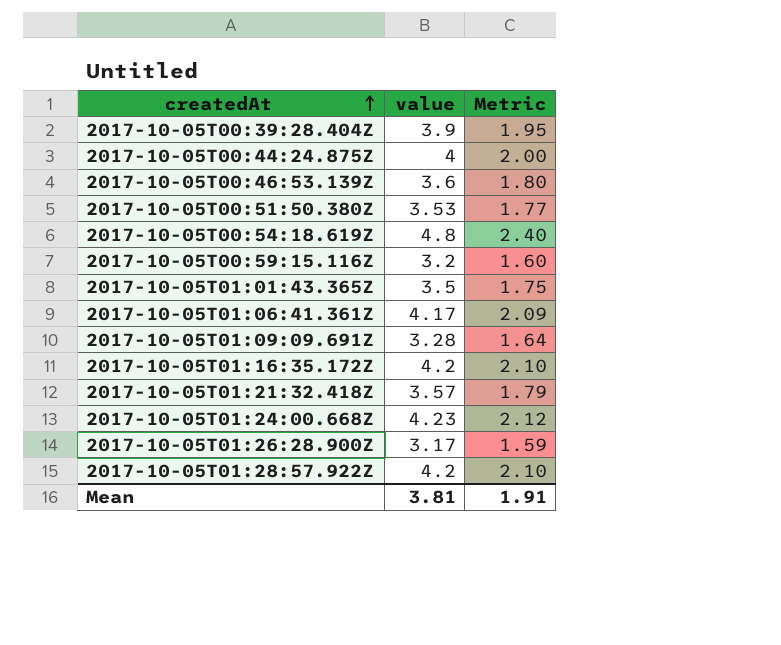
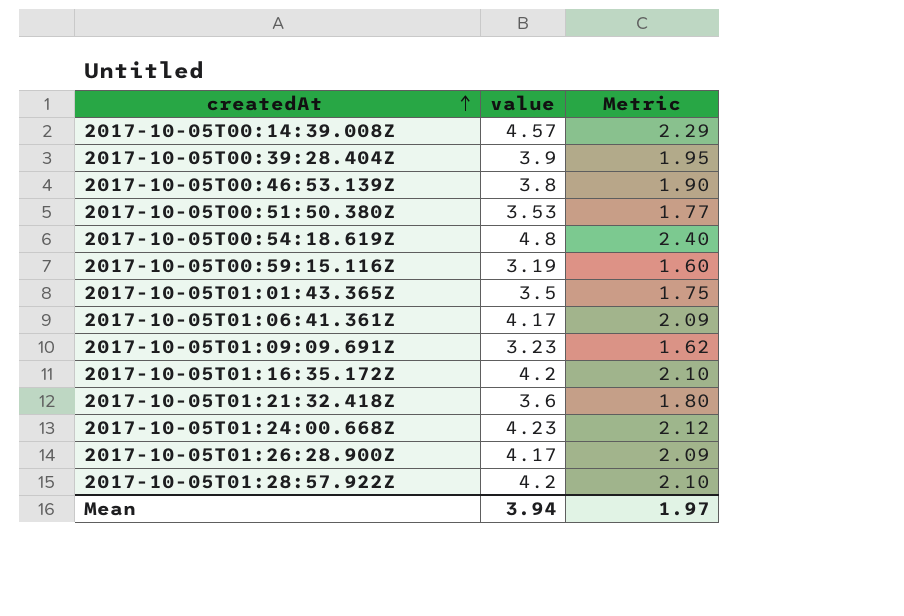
row 2017-10-05T00:44:24.875Z: 4 | 2.00 -> none
row 2017-10-05T00:14:39.008Z: none -> 4.57 | 2.29
2017-10-05T00:46:53.139Z | value: 3.6 -> 3.8
2017-10-05T00:46:53.139Z | Metric: 1.80 -> 1.90
2017-10-05T00:59:15.116Z | value: 3.2 -> 3.19
2017-10-05T01:09:09.691Z | value: 3.28 -> 3.23
2017-10-05T01:09:09.691Z | Metric: 1.64 -> 1.62
2017-10-05T01:21:32.418Z | value: 3.57 -> 3.6
2017-10-05T01:21:32.418Z | Metric: 1.79 -> 1.80
2017-10-05T01:26:28.900Z | value: 3.17 -> 4.17
2017-10-05T01:26:28.900Z | Metric: 1.59 -> 2.09
Mean | value: 3.81 -> 3.94
Mean | Metric: 1.91 -> 1.97

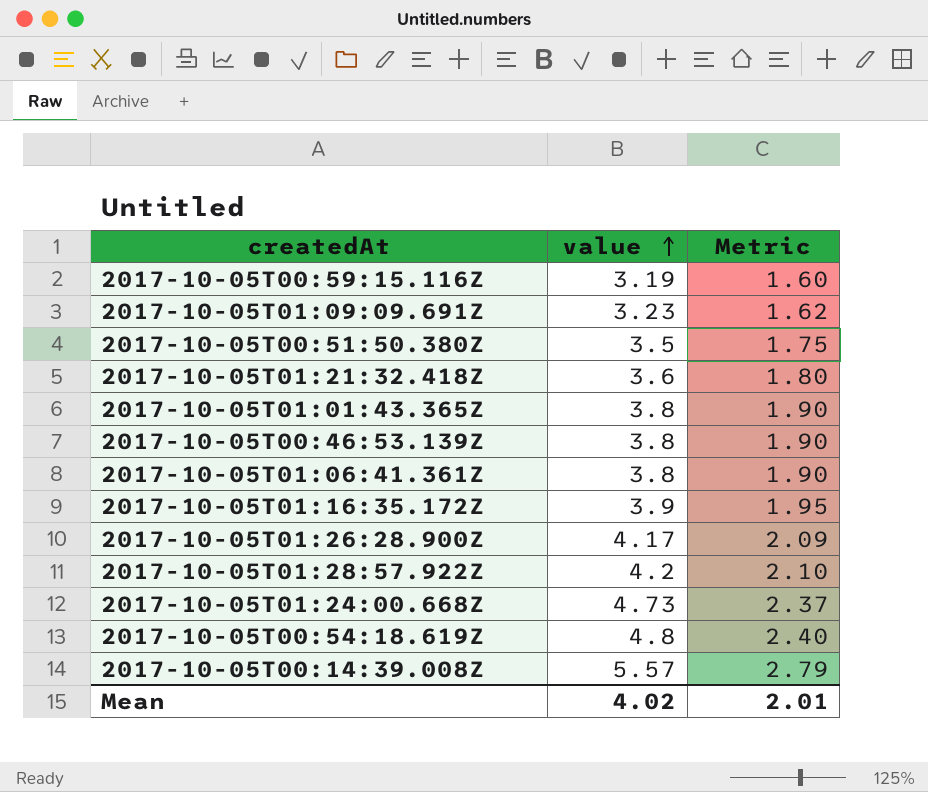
row order: createdAt ascending -> value ascending
row 2017-10-05T00:39:28.404Z: 3.9 | 1.95 -> none
2017-10-05T00:51:50.380Z | value: 3.53 -> 3.5
2017-10-05T00:51:50.380Z | Metric: 1.77 -> 1.75
2017-10-05T01:01:43.365Z | value: 3.5 -> 3.8
2017-10-05T01:01:43.365Z | Metric: 1.75 -> 1.90
2017-10-05T01:06:41.361Z | value: 4.17 -> 3.8
2017-10-05T01:06:41.361Z | Metric: 2.09 -> 1.90
2017-10-05T01:16:35.172Z | value: 4.2 -> 3.9
2017-10-05T01:16:35.172Z | Metric: 2.10 -> 1.95
2017-10-05T01:24:00.668Z | value: 4.23 -> 4.73
2017-10-05T01:24:00.668Z | Metric: 2.12 -> 2.37
2017-10-05T00:14:39.008Z | value: 4.57 -> 5.57
2017-10-05T00:14:39.008Z | Metric: 2.29 -> 2.79
Mean | value: 3.94 -> 4.02
Mean | Metric: 1.97 -> 2.01

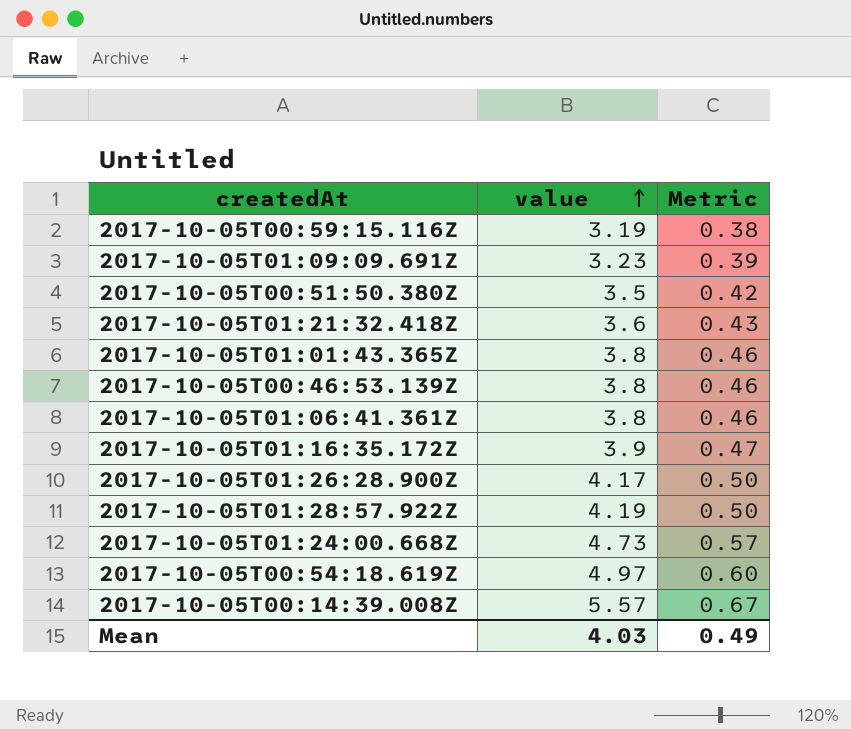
column Metric | formula: [value] * 0.5 -> [value] * 0.12
2017-10-05T01:28:57.922Z | value: 4.2 -> 4.19
2017-10-05T00:54:18.619Z | value: 4.8 -> 4.97
Mean | value: 4.02 -> 4.03
Mean | Metric: 2.01 -> 0.49

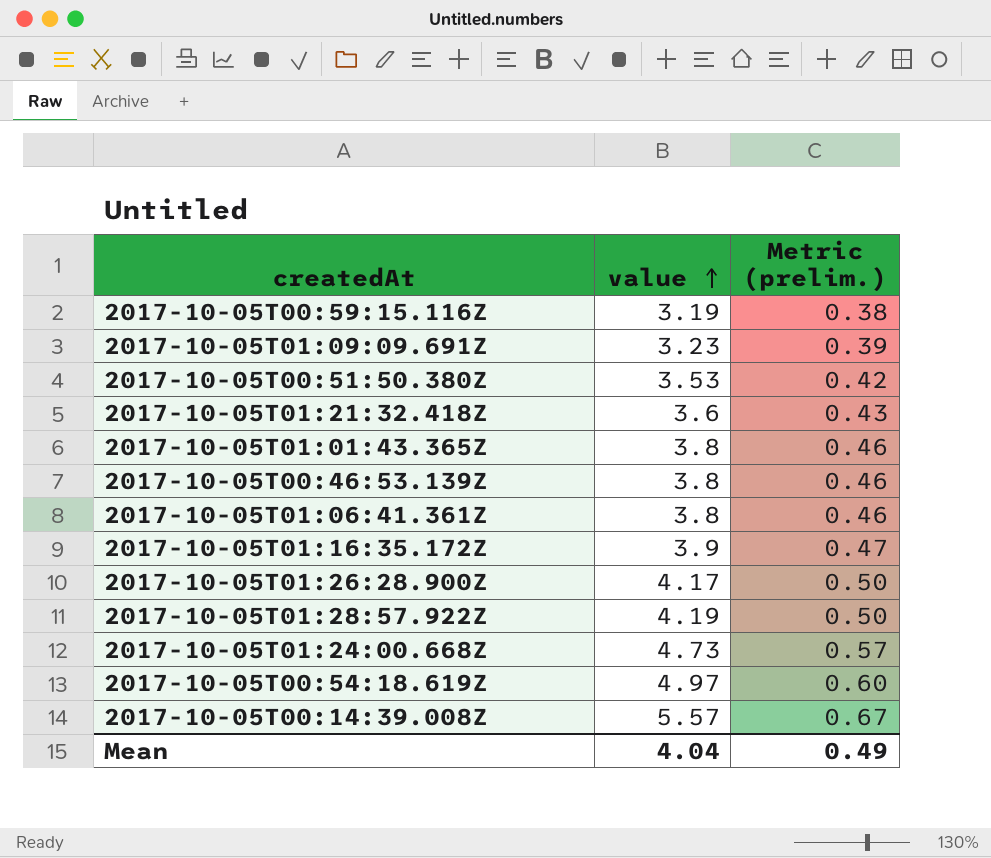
column name: Metric -> Metric (prelim.)
2017-10-05T00:51:50.380Z | value: 3.5 -> 3.53
Mean | value: 4.03 -> 4.04

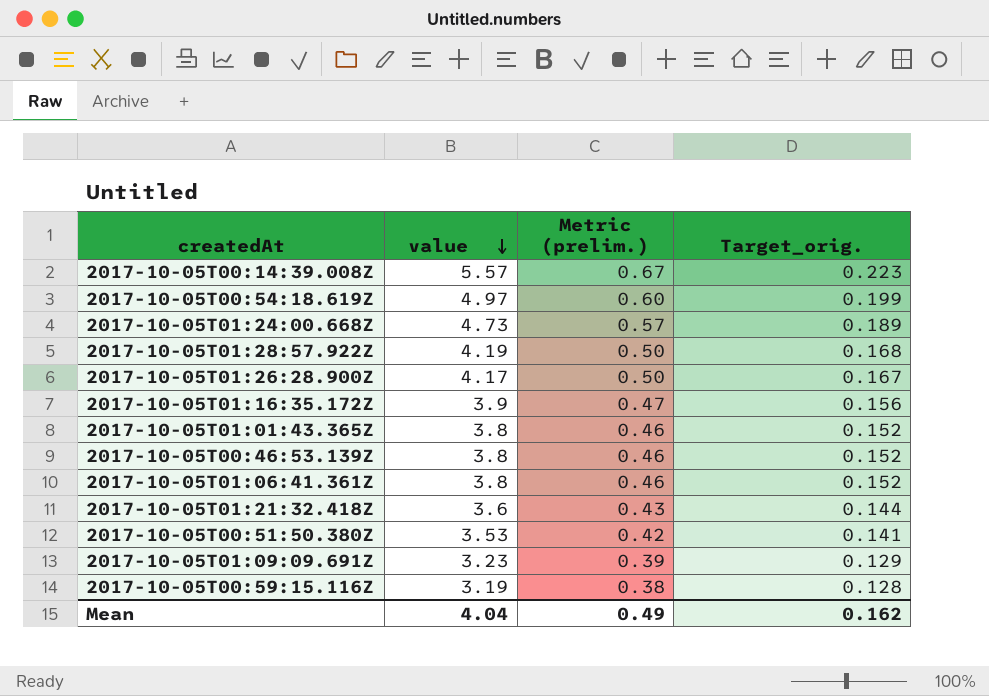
row order: value ascending -> value descending
column Target_orig. | formula: none -> [value] * 0.04

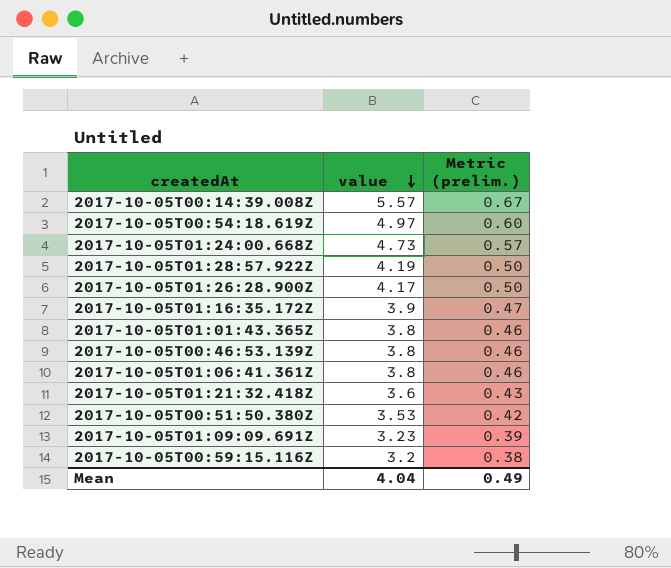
column Target_orig. | formula: [value] * 0.04 -> none
2017-10-05T00:59:15.116Z | value: 3.19 -> 3.2

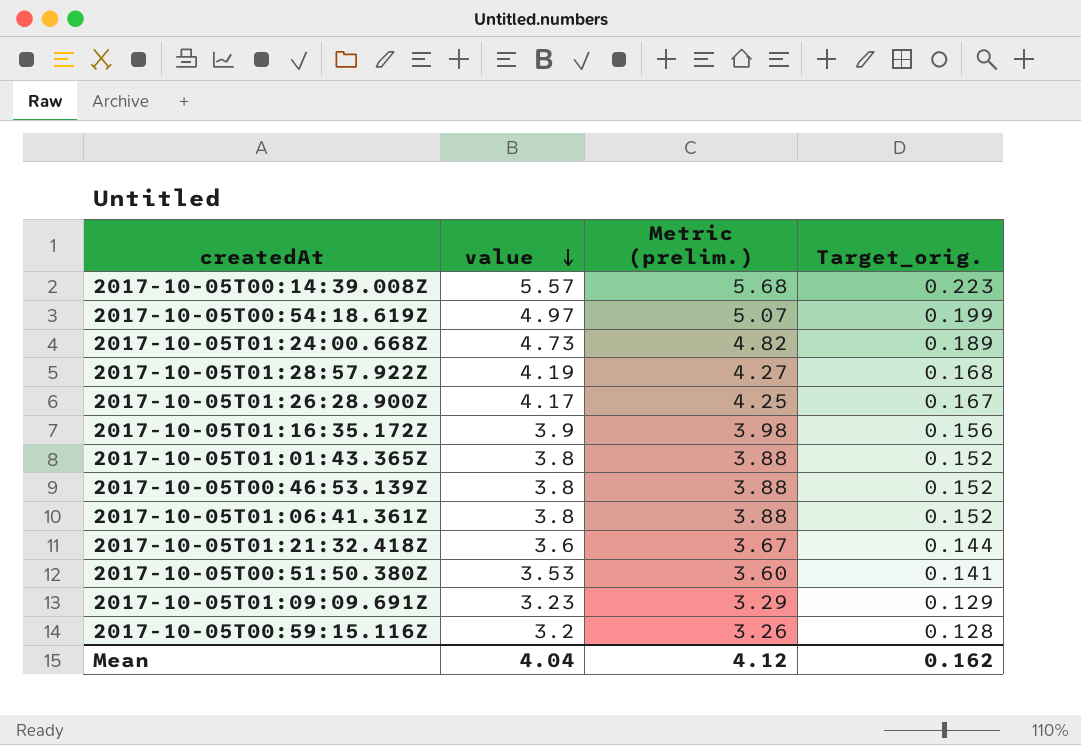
column Metric (prelim.) | formula: [value] * 0.12 -> [value] * 1.02
column Target_orig. | formula: none -> [value] * 0.04
Mean | Metric (prelim.): 0.49 -> 4.12

